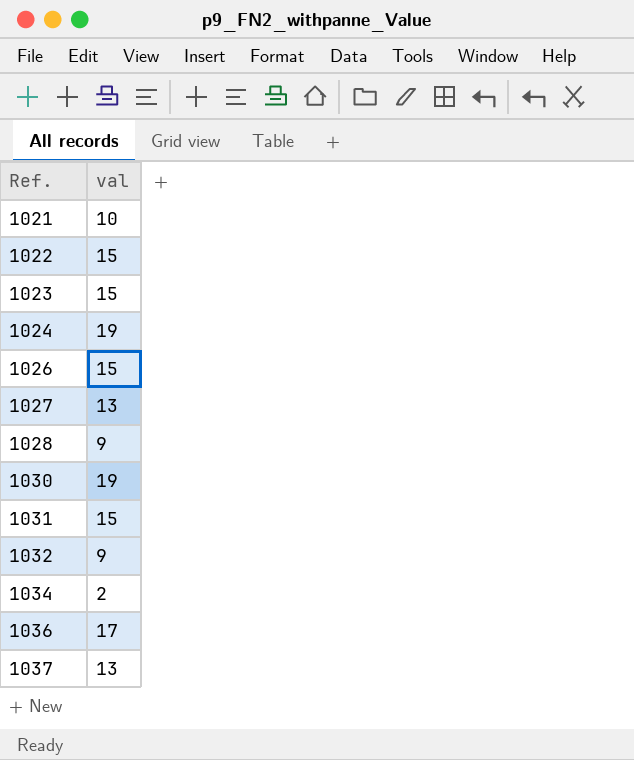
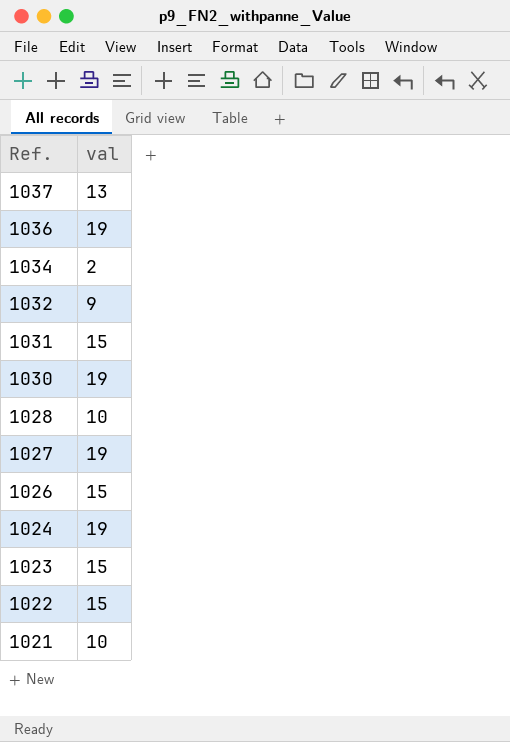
row order: Ref. ascending -> Ref. descending
1036 | val: 17 -> 19
1028 | val: 9 -> 10
1027 | val: 13 -> 19

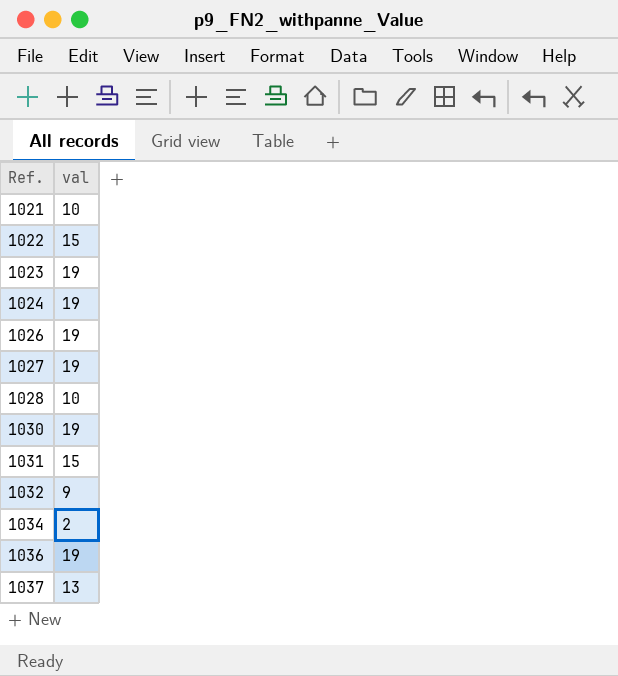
row order: Ref. descending -> Ref. ascending
1023 | val: 15 -> 19
1026 | val: 15 -> 19

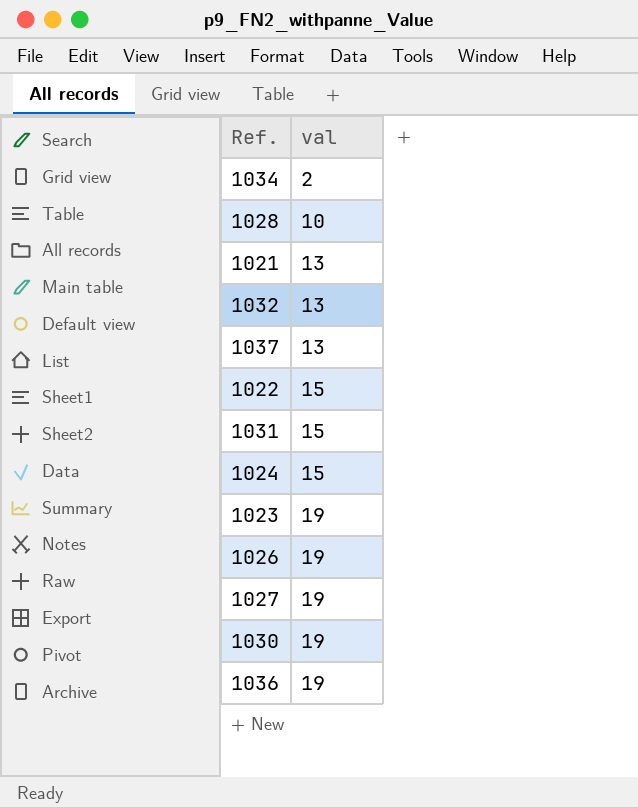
row order: Ref. ascending -> val ascending
1021 | val: 10 -> 13
1032 | val: 9 -> 13
1024 | val: 19 -> 15

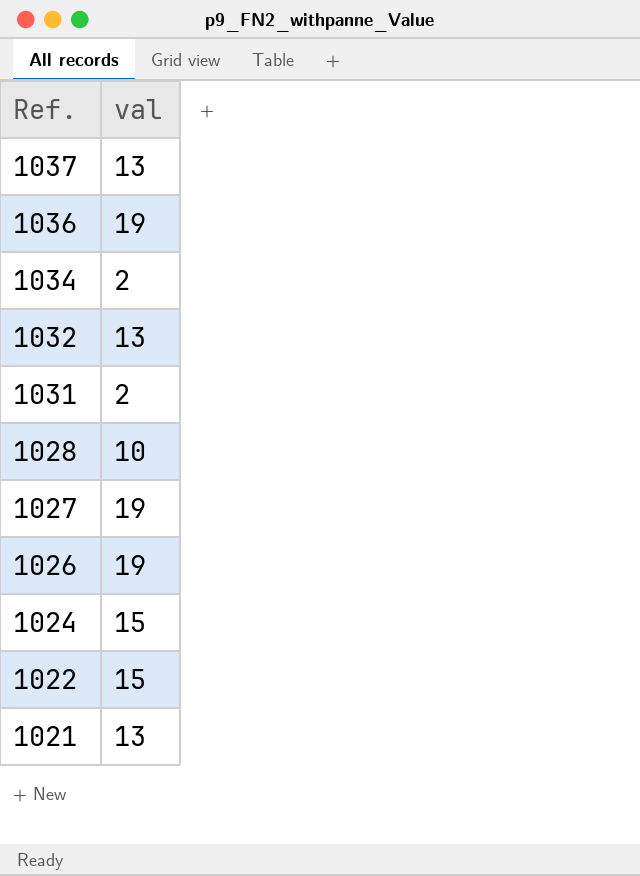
row order: val ascending -> Ref. descending
row 1023: 19 -> none
row 1030: 19 -> none
1031 | val: 15 -> 2

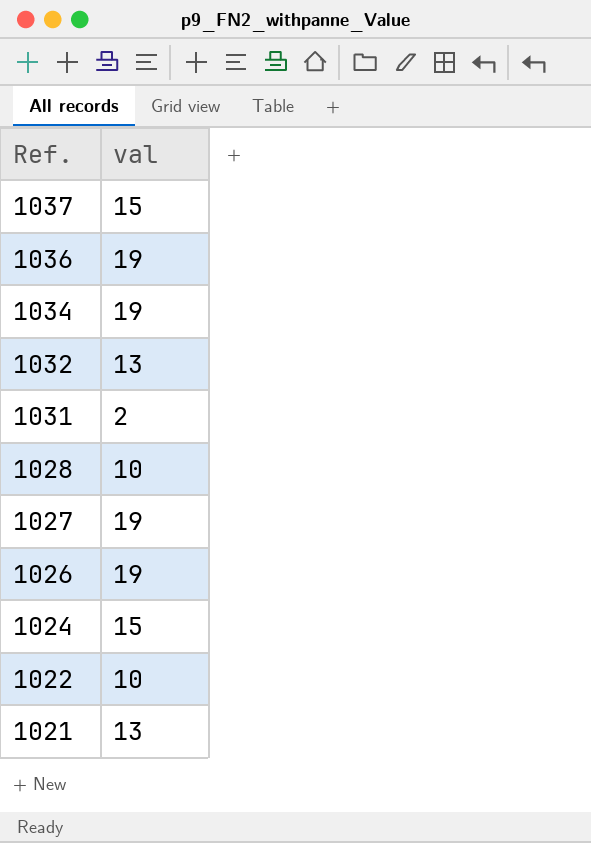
1037 | val: 13 -> 15
1034 | val: 2 -> 19
1022 | val: 15 -> 10

